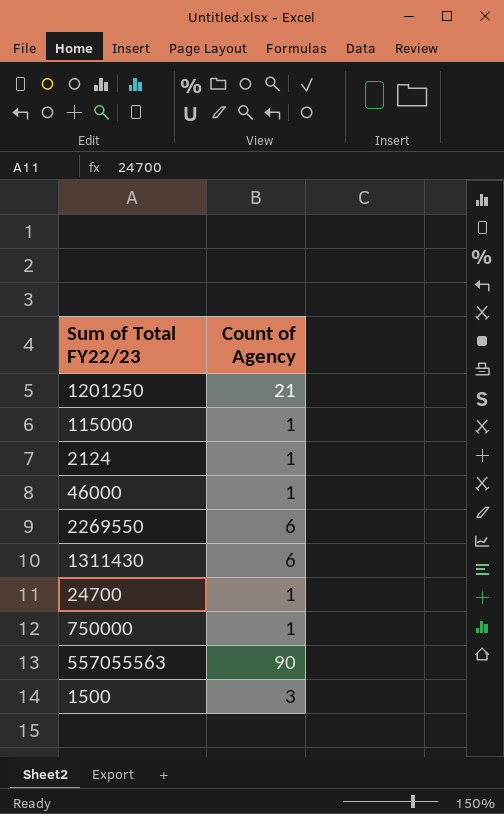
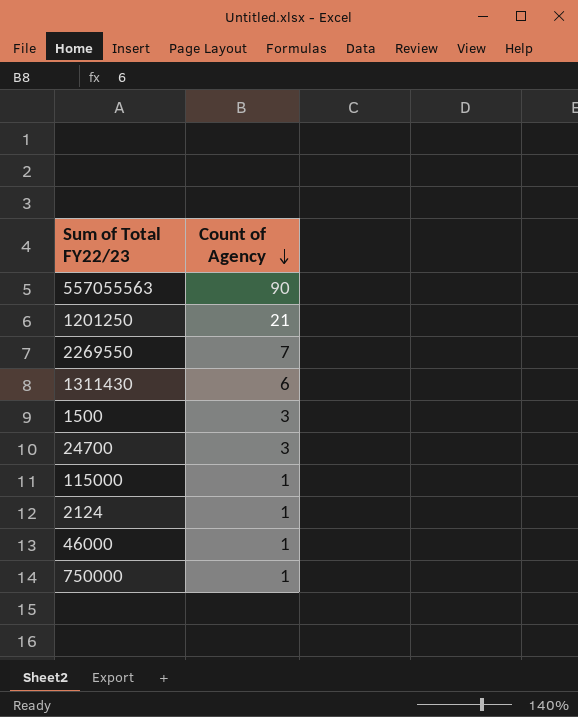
row order: none -> Count of Agency descending
2269550 | Count of Agency: 6 -> 7
24700 | Count of Agency: 1 -> 3

